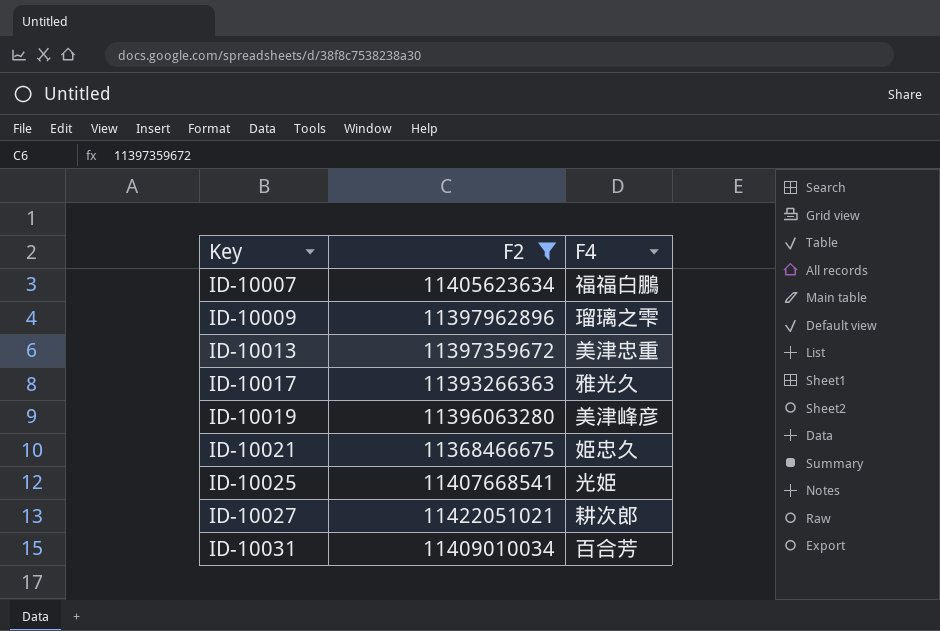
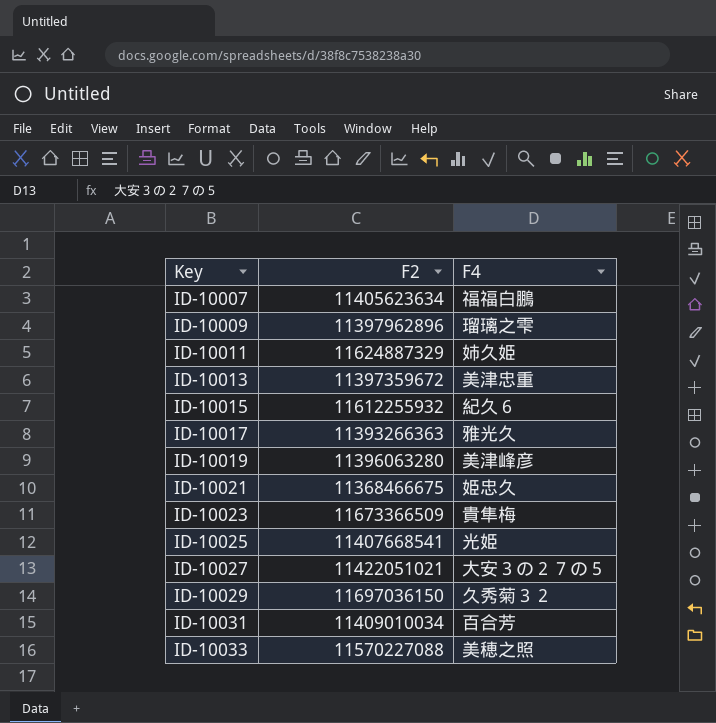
filter: F2 <= 11422051021 -> none
ID-10027 | F4: 耕次郎 -> 大安３の２７の５

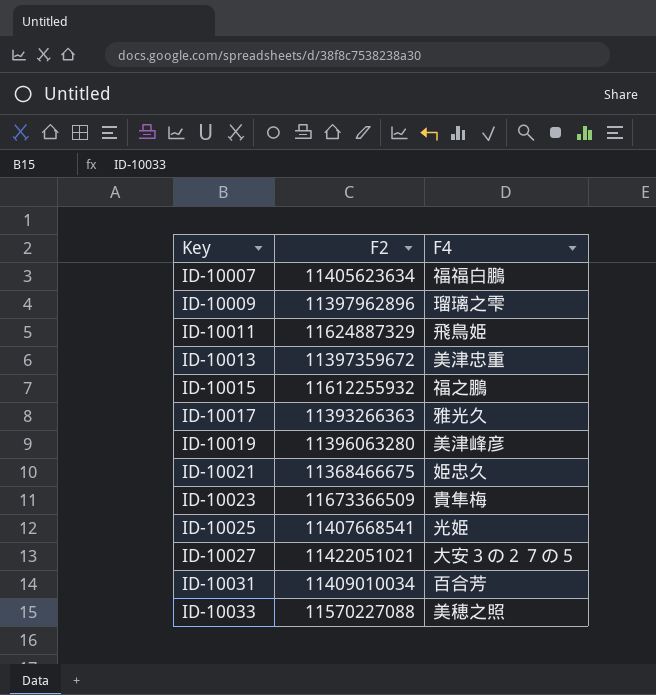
row ID-10029: 11697036150 | 久秀菊３２ -> none
ID-10011 | F4: 姉久姫 -> 飛鳥姫
ID-10015 | F4: 紀久６ -> 福之鵬

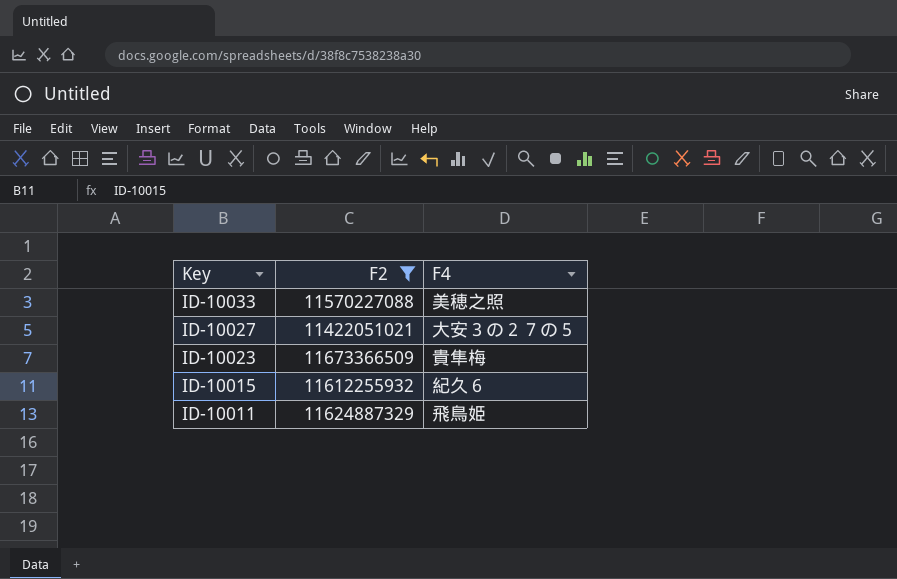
filter: none -> F2 >= 11422051021
row order: Key ascending -> Key descending
ID-10015 | F4: 福之鵬 -> 紀久６

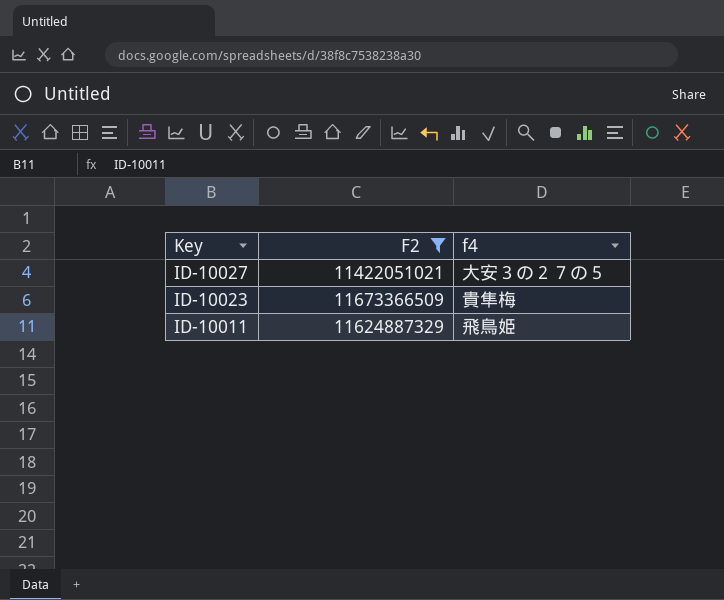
column name: F4 -> f4
row ID-10033: 11570227088 | 美穂之照 -> none
row ID-10015: 11612255932 | 紀久６ -> none

